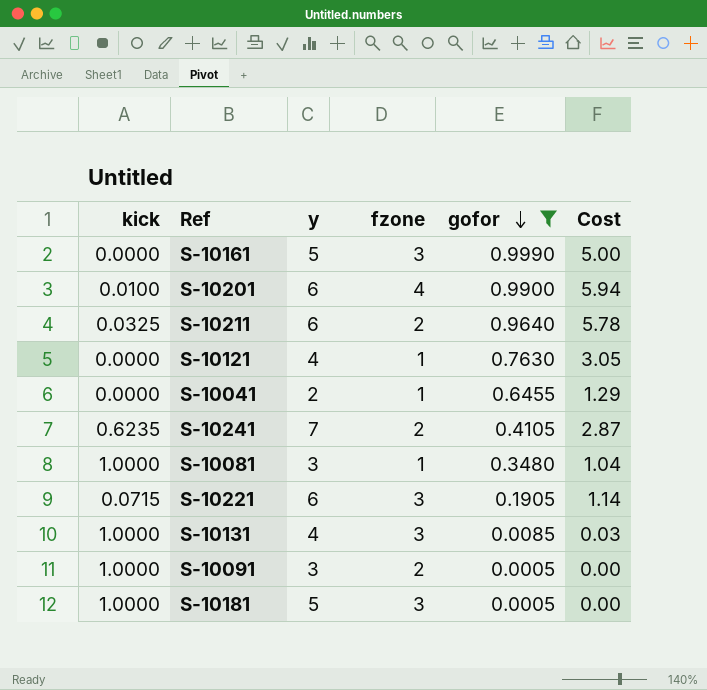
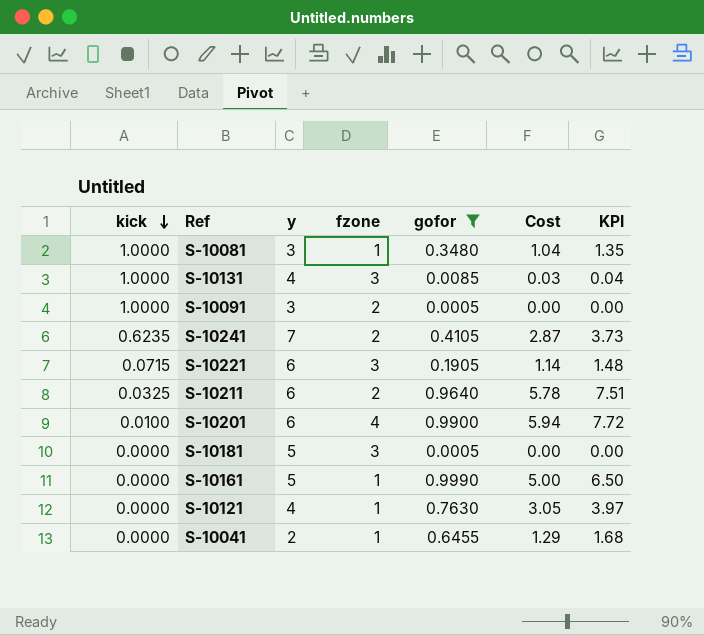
row order: gofor descending -> kick descending
column KPI | formula: none -> [Cost] * 1.3
S-10181 | kick: 1.0000 -> 0.0000
S-10161 | fzone: 3 -> 1

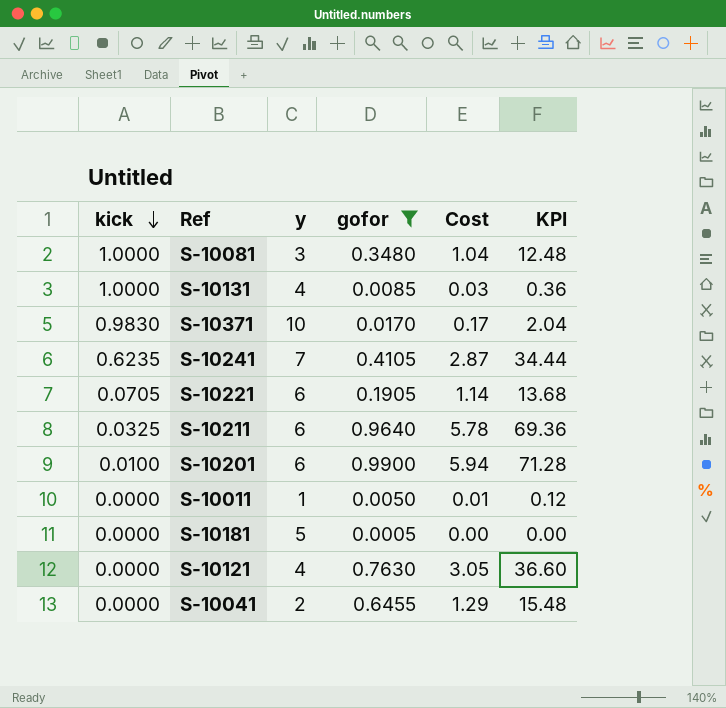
column fzone | position: 4 -> none
column KPI | formula: [Cost] * 1.3 -> [Cost] * 12
row S-10091: 1.0000 | 3 | 2 | 0.0005 | 0.00 | 0.00 -> none
row S-10161: 0.0000 | 5 | 1 | 0.9990 | 5.00 | 6.50 -> none
row S-10371: none -> 0.9830 | 10 | 0.0170 | 0.17 | 2.04
S-10221 | kick: 0.0715 -> 0.0705
row S-10011: none -> 0.0000 | 1 | 0.0050 | 0.01 | 0.12

